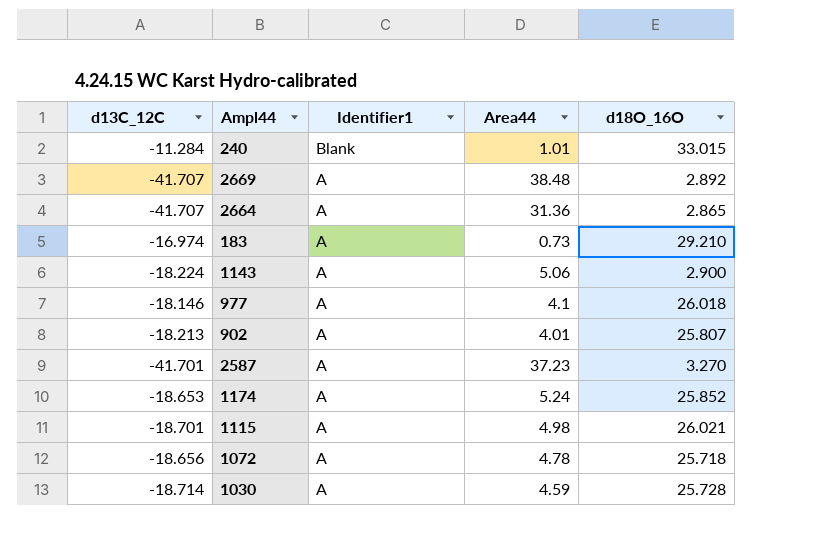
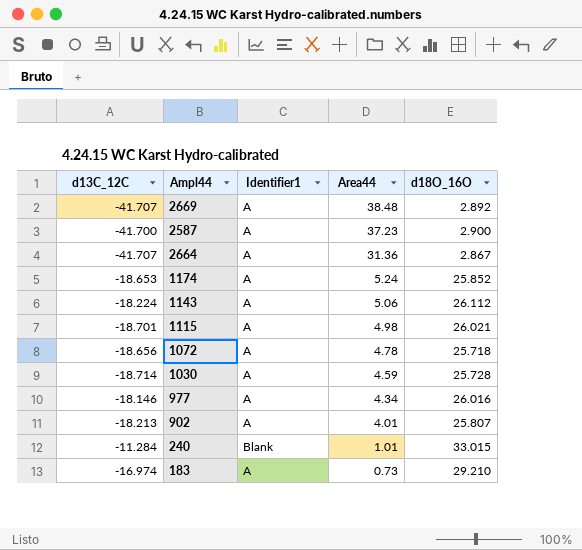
row order: Identifier1 descending -> Area44 descending
2587 | d13C_12C: -41.701 -> -41.700
2587 | d18O_16O: 3.270 -> 2.900
2664 | d18O_16O: 2.865 -> 2.867
1143 | d18O_16O: 2.900 -> 26.112
977 | Area44: 4.1 -> 4.34
977 | d18O_16O: 26.018 -> 26.016

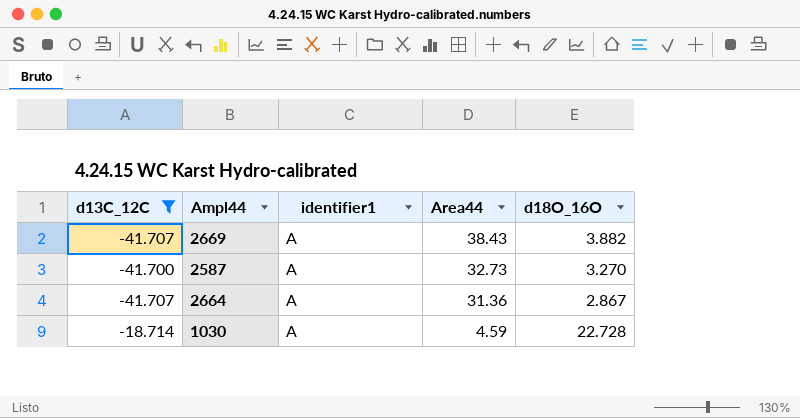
filter: none -> d13C_12C <= -18.714
column name: Identifier1 -> identifier1
2669 | Area44: 38.48 -> 38.43
2669 | d18O_16O: 2.892 -> 3.882
2587 | Area44: 37.23 -> 32.73
2587 | d18O_16O: 2.900 -> 3.270
1030 | d18O_16O: 25.728 -> 22.728

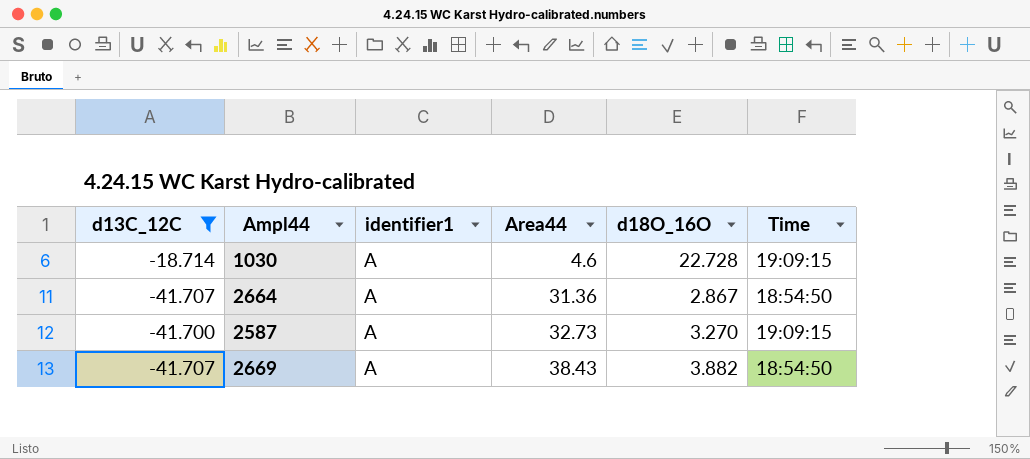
row order: Area44 descending -> Area44 ascending
column Time | position: none -> 6
1030 | Area44: 4.59 -> 4.6

